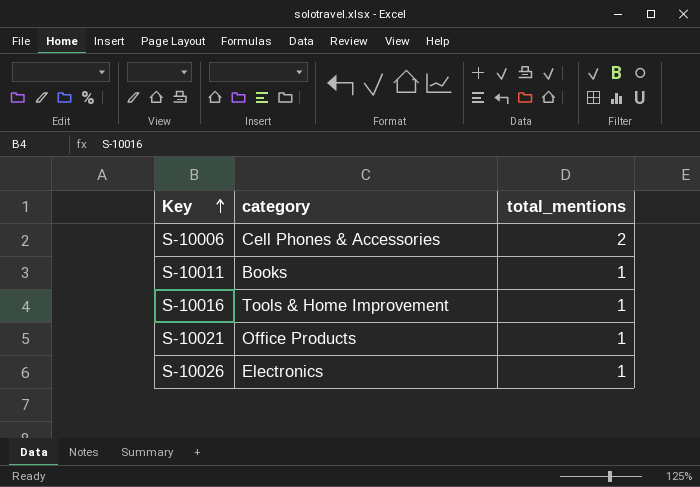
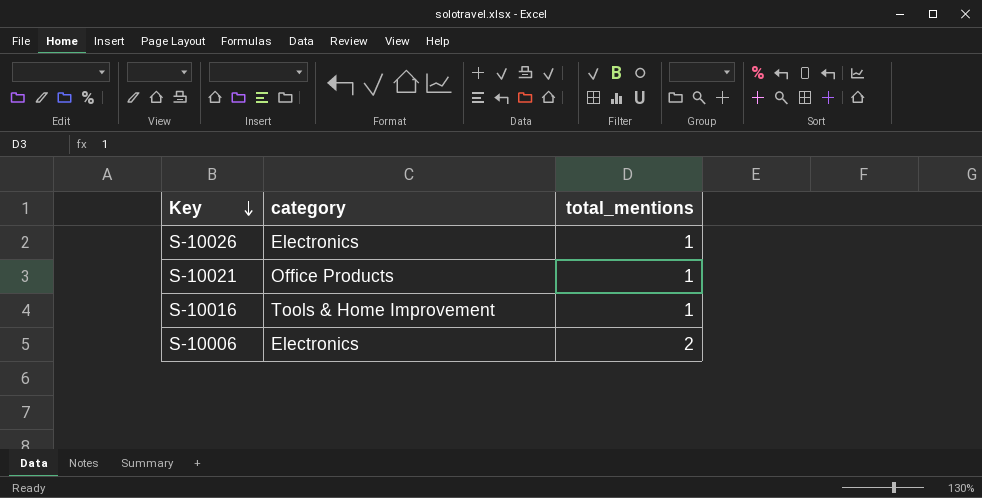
row order: Key ascending -> Key descending
row S-10011: Books | 1 -> none
S-10006 | category: Cell Phones & Accessories -> Electronics

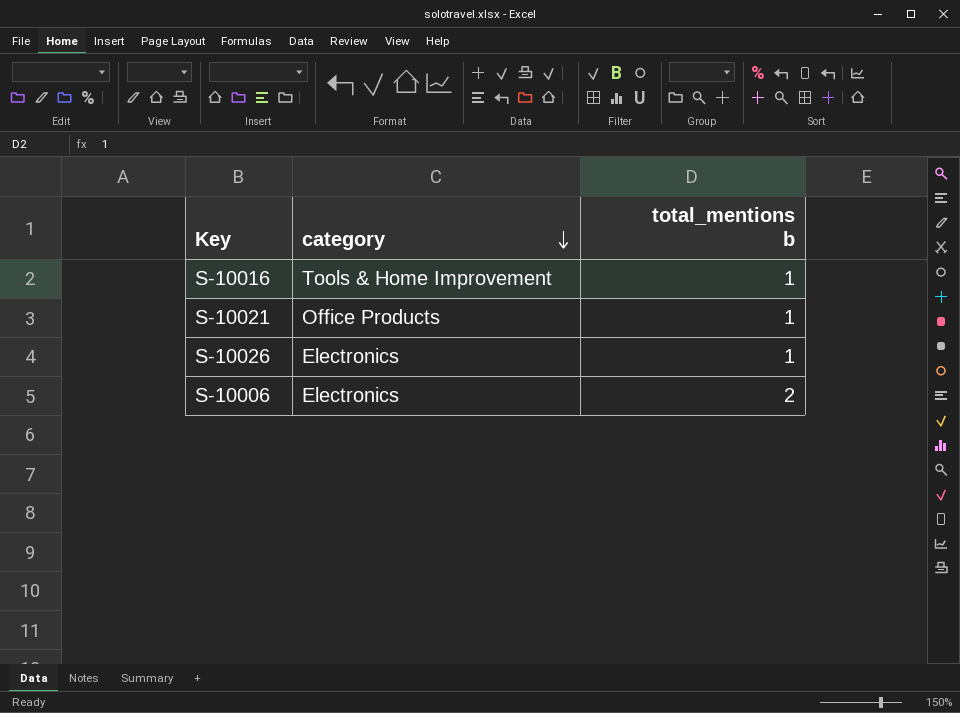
row order: Key descending -> category descending
column name: total_mentions -> total_mentions b

